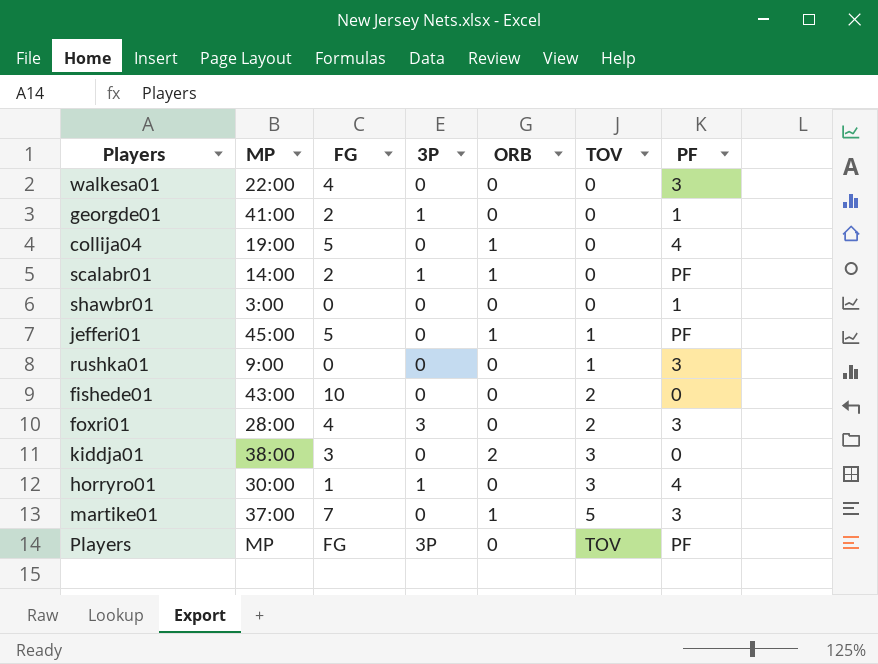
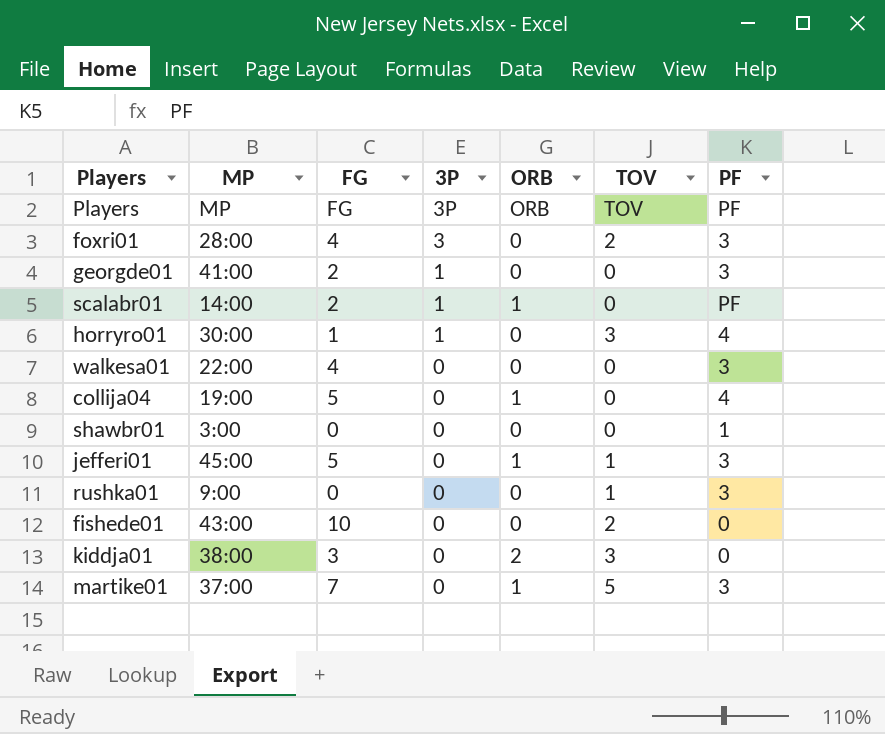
row order: TOV ascending -> 3P descending
Players | ORB: 0 -> ORB
georgde01 | PF: 1 -> 3
jefferi01 | PF: PF -> 3

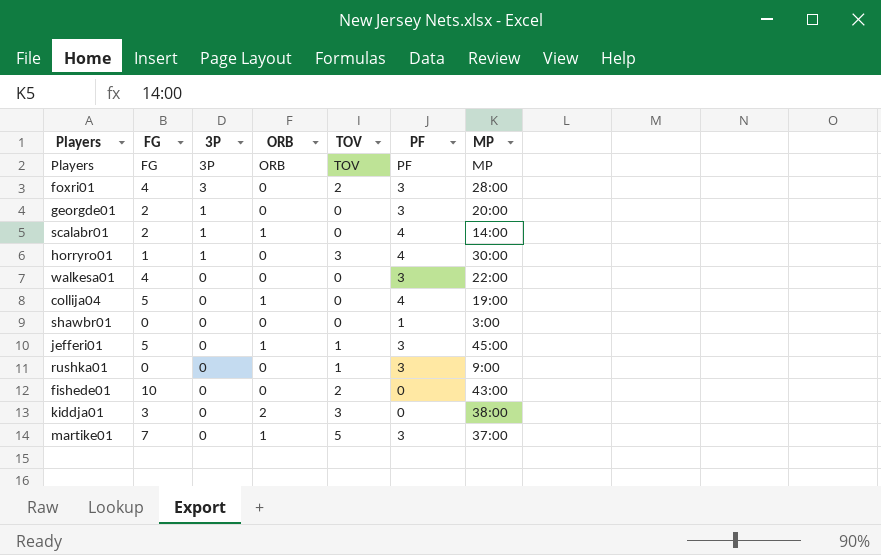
column MP | position: 2 -> 7
georgde01 | MP: 41:00 -> 20:00
scalabr01 | PF: PF -> 4

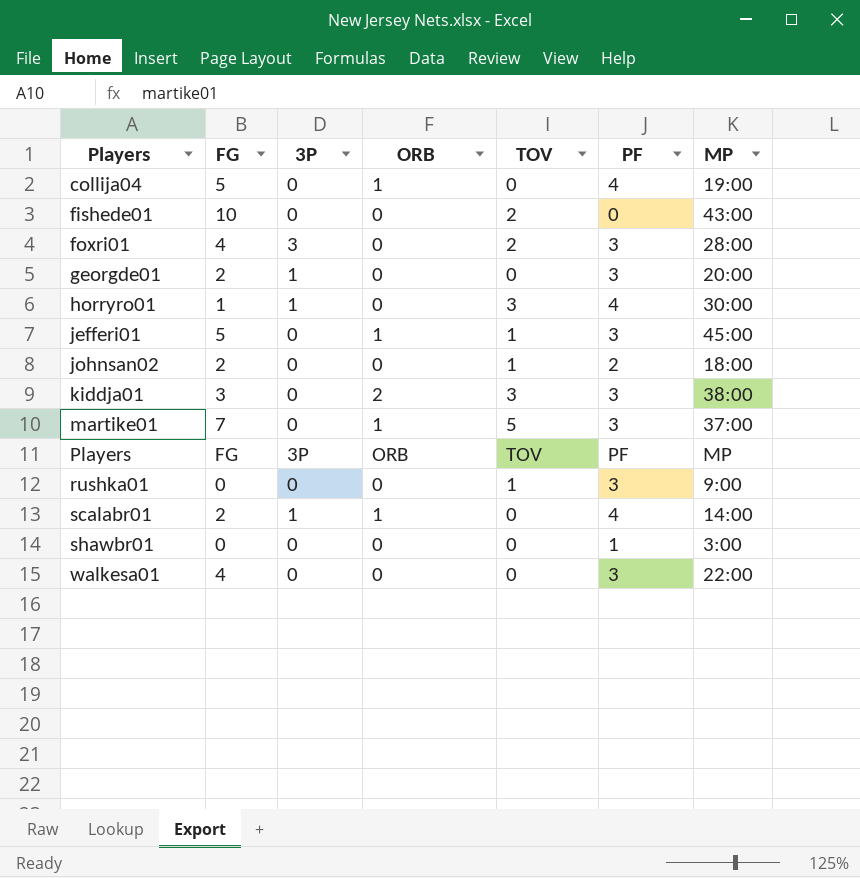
row order: 3P descending -> Players ascending
row johnsan02: none -> 2 | 0 | 0 | 1 | 2 | 18:00
kiddja01 | PF: 0 -> 3

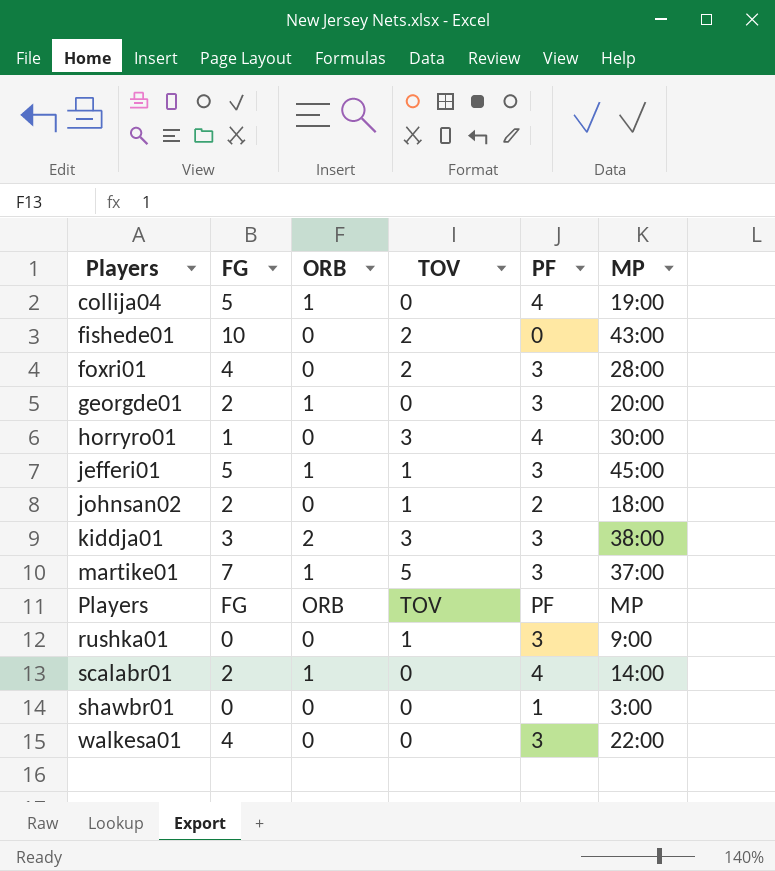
column 3P | position: 3 -> none
georgde01 | ORB: 0 -> 1

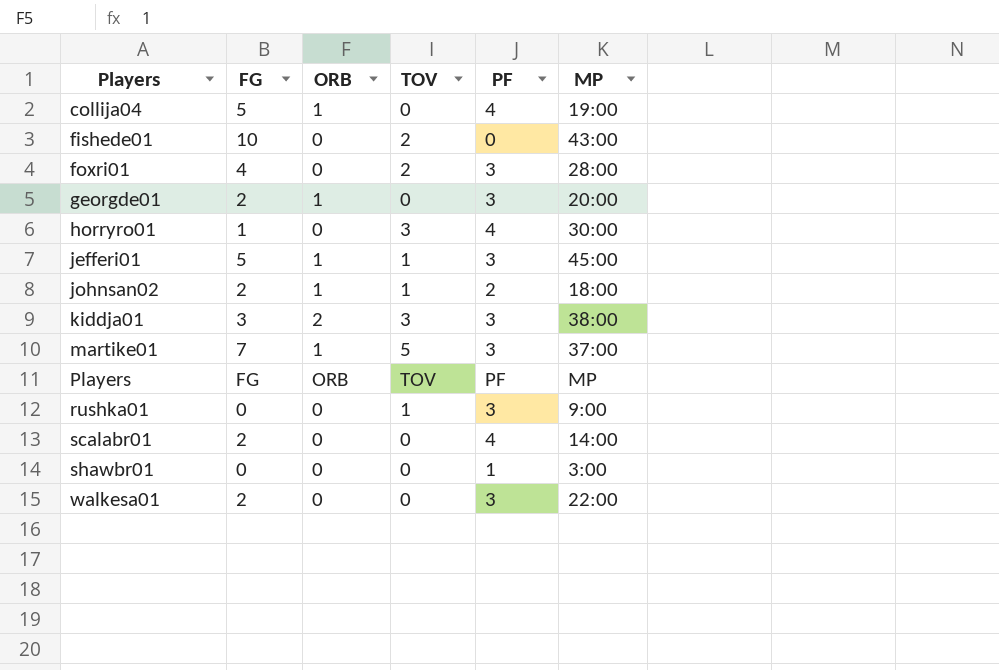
johnsan02 | ORB: 0 -> 1
scalabr01 | ORB: 1 -> 0
walkesa01 | FG: 4 -> 2

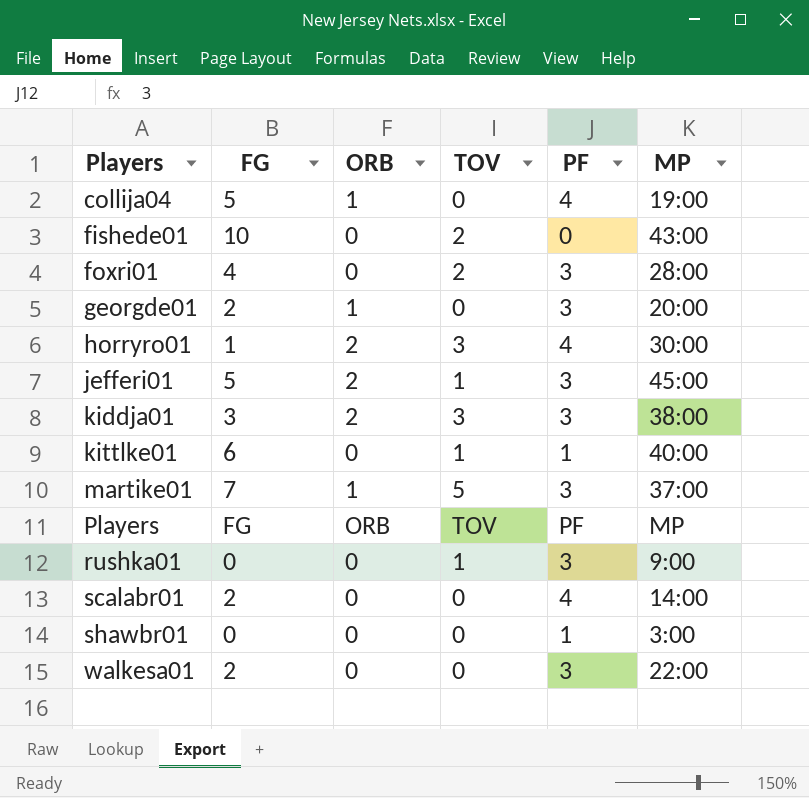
row johnsan02: 2 | 1 | 1 | 2 | 18:00 -> none
horryro01 | ORB: 0 -> 2
jefferi01 | ORB: 1 -> 2
row kittlke01: none -> 6 | 0 | 1 | 1 | 40:00

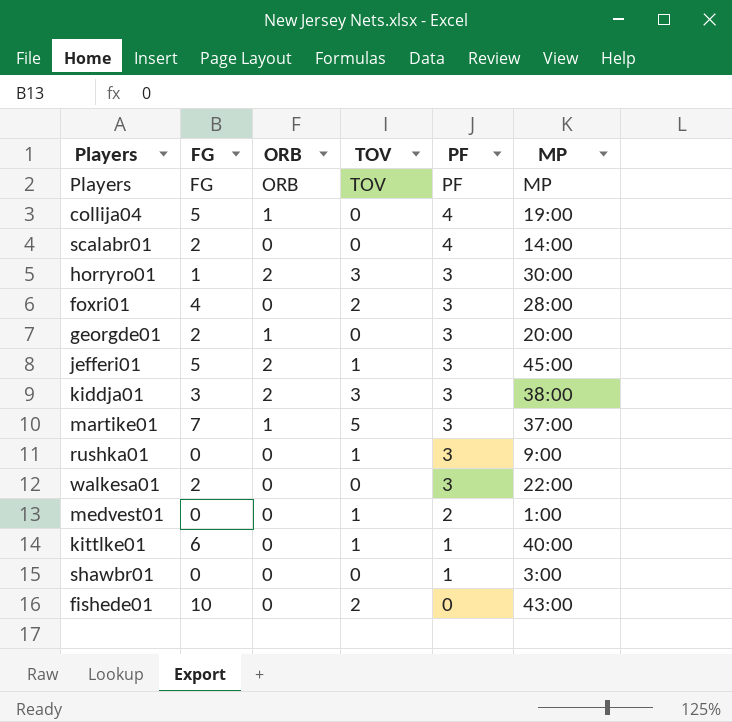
row order: Players ascending -> PF descending
horryro01 | PF: 4 -> 3
row medvest01: none -> 0 | 0 | 1 | 2 | 1:00

